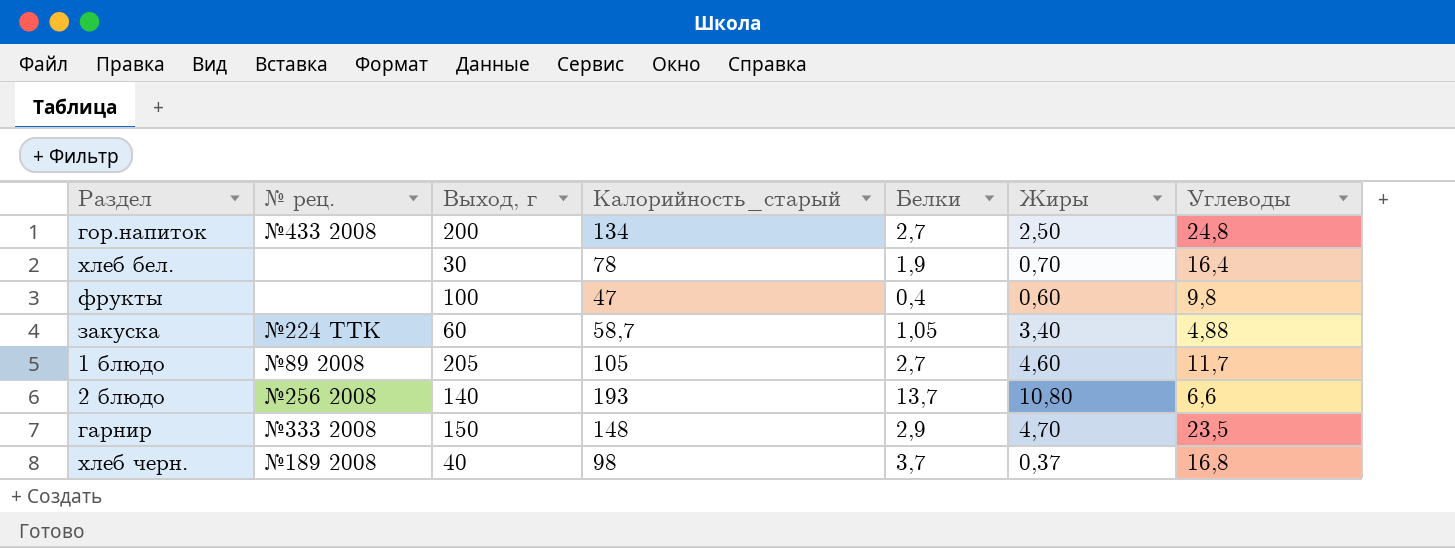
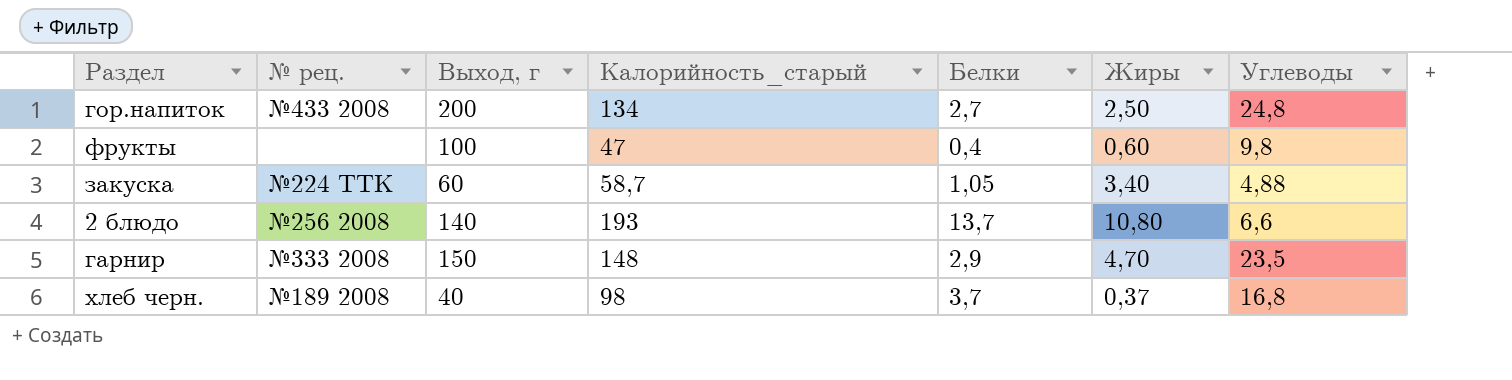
row хлеб бел.: none | 30 | 78 | 1,9 | 0,70 | 16,4 -> none
row 1 блюдо: №89 2008 | 205 | 105 | 2,7 | 4,60 | 11,7 -> none

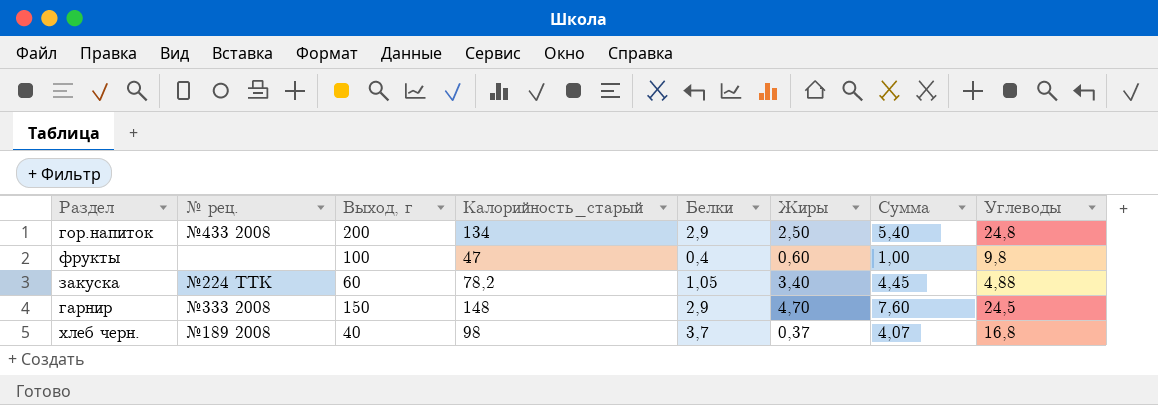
column Сумма | formula: none -> [Белки] + [Жиры]
row 2 блюдо: №256 2008 | 140 | 193 | 13,7 | 10,80 | 6,6 -> none
гор.напиток | Белки: 2,7 -> 2,9
закуска | Калорийность_старый: 58,7 -> 78,2
гарнир | Углеводы: 23,5 -> 24,5

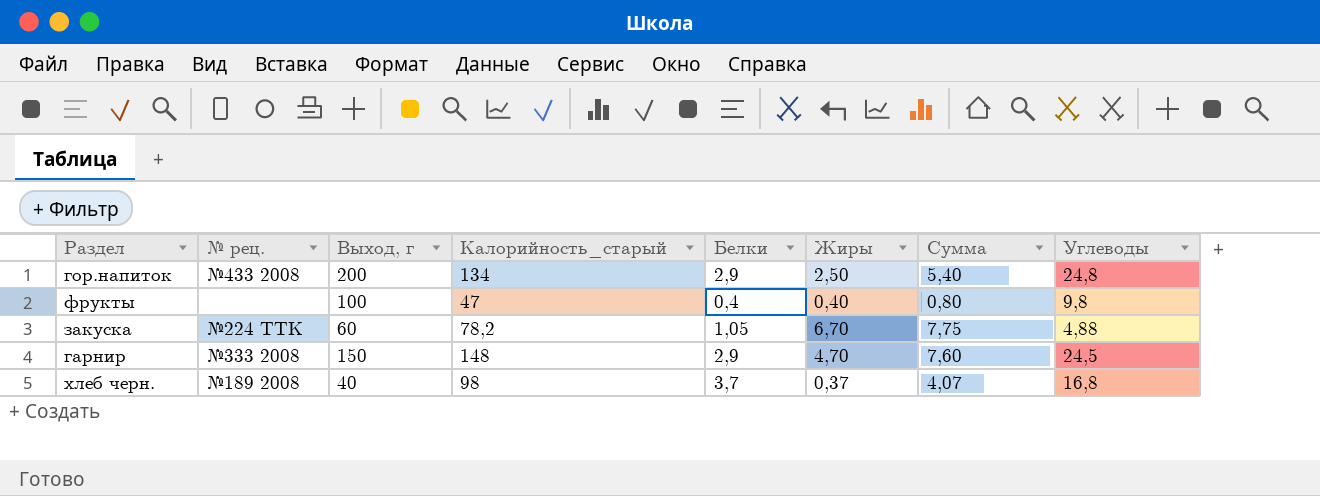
фрукты | Жиры: 0,60 -> 0,40
фрукты | Сумма: 1,00 -> 0,80
закуска | Жиры: 3,40 -> 6,70
закуска | Сумма: 4,45 -> 7,75

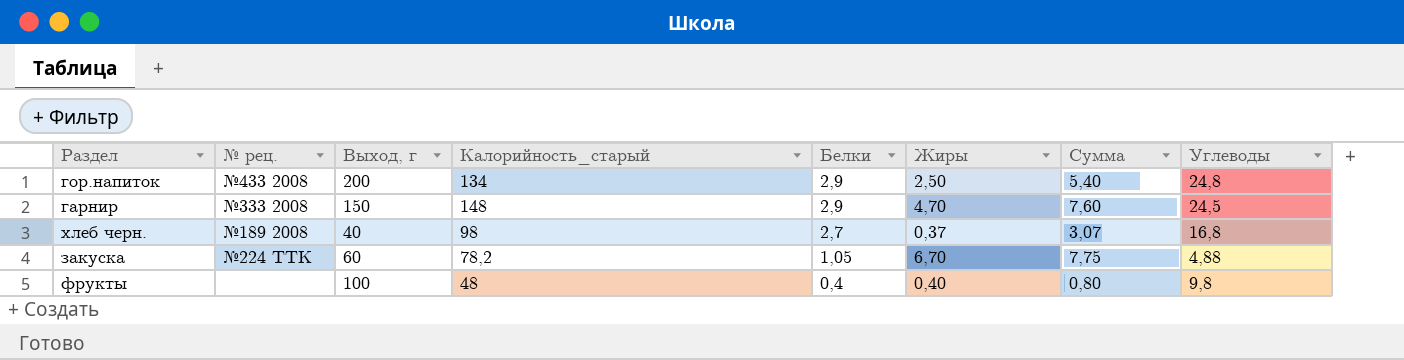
row order: none -> Белки descending
хлеб черн. | Белки: 3,7 -> 2,7
хлеб черн. | Сумма: 4,07 -> 3,07
фрукты | Калорийность_старый: 47 -> 48

